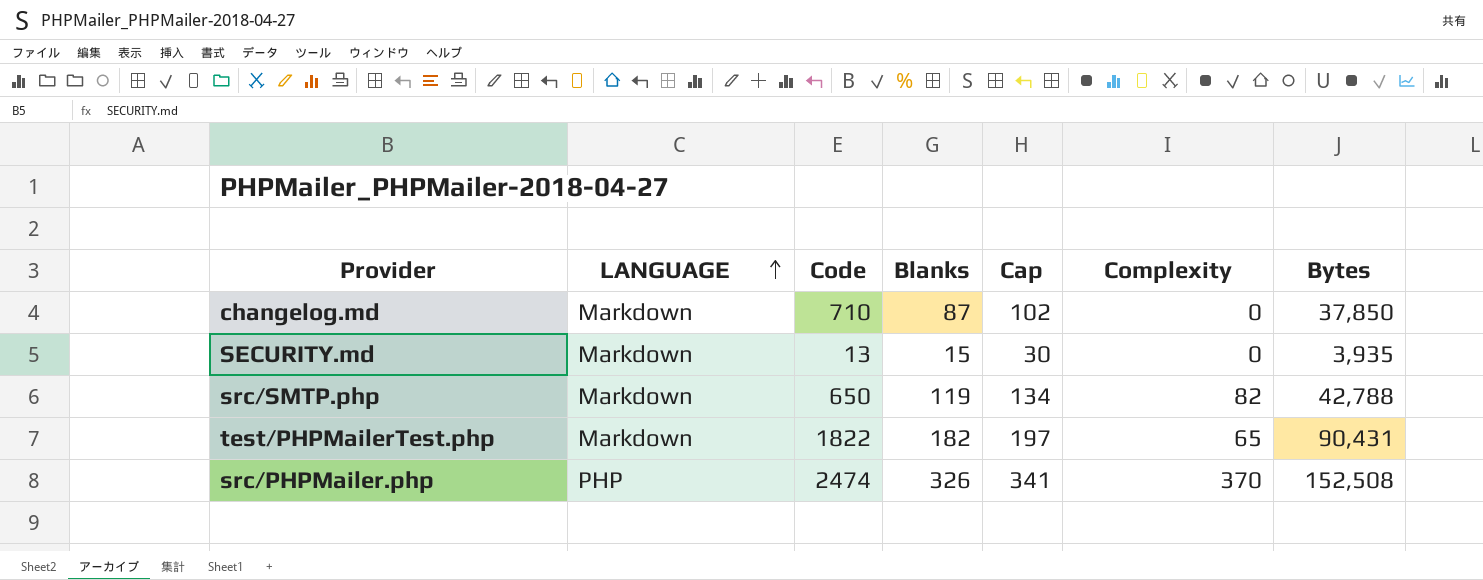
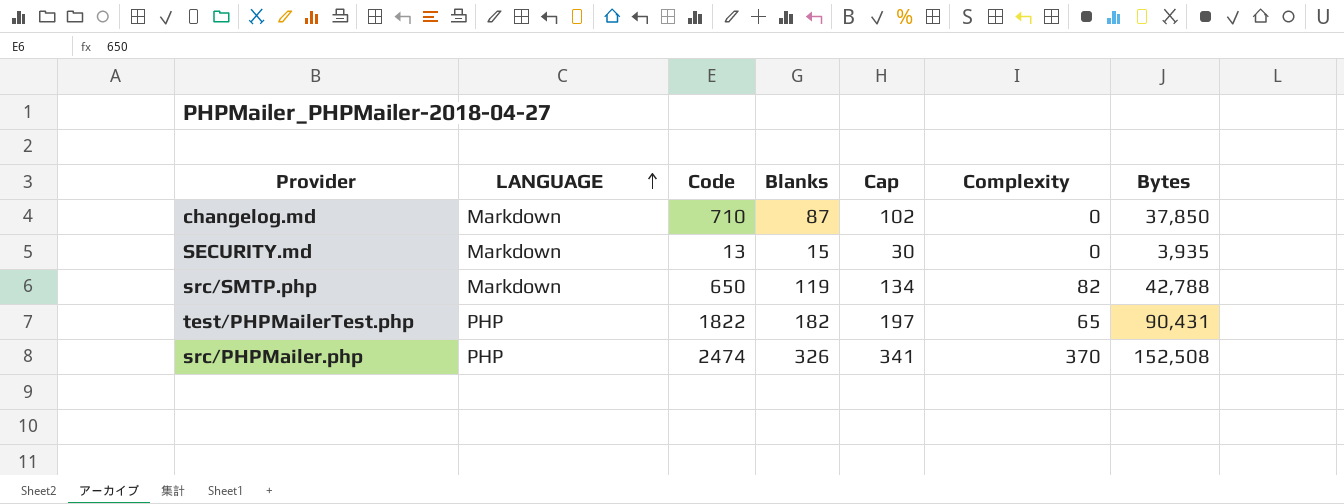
test/PHPMailerTest.php | LANGUAGE: Markdown -> PHP

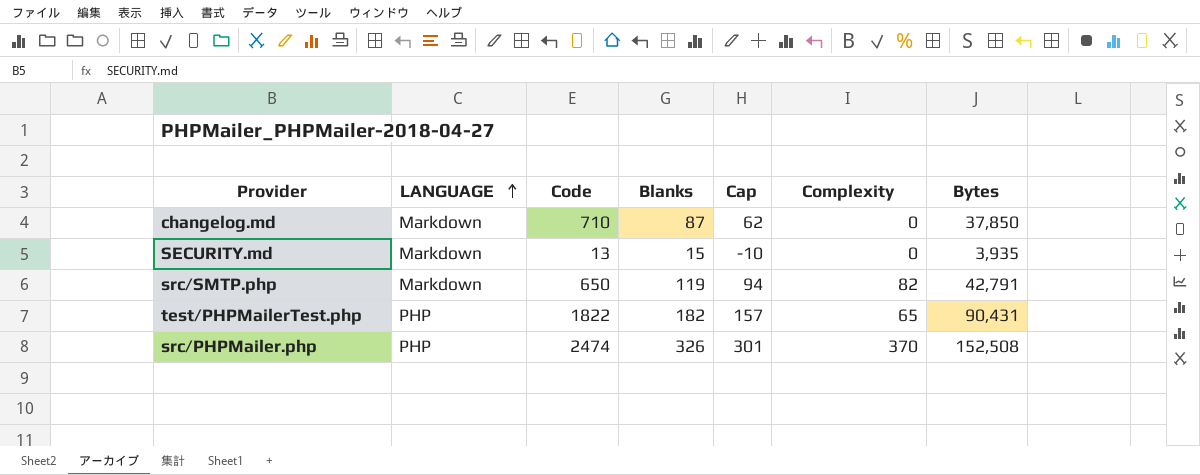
column Cap | formula: [Blanks] + 15 -> [Blanks] - 25
src/SMTP.php | Bytes: 42,788 -> 42,791

